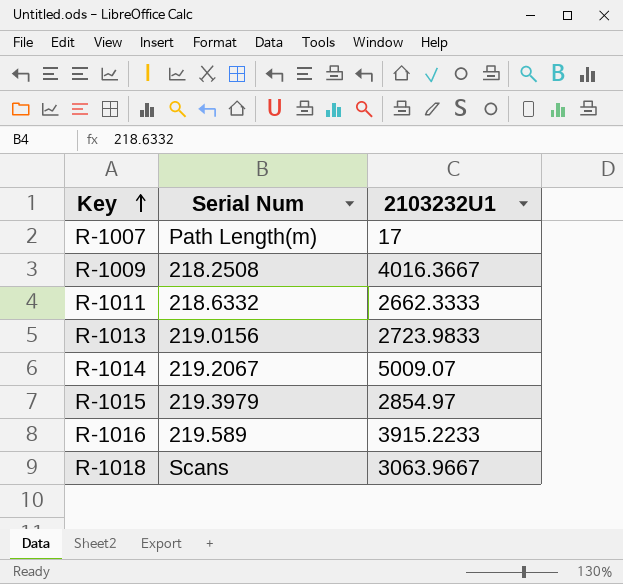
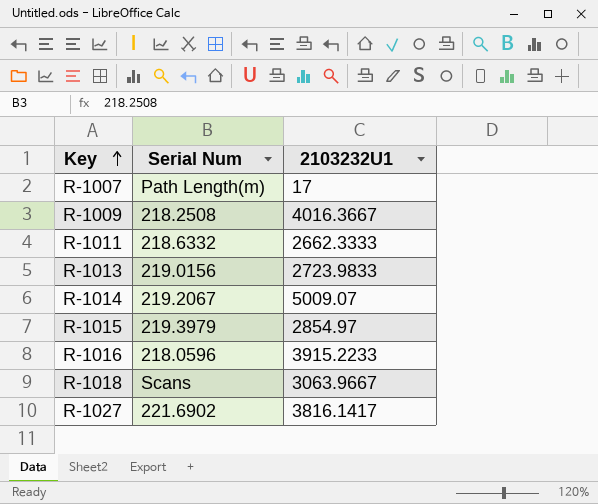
R-1016 | Serial Num: 219.589 -> 218.0596
row R-1027: none -> 221.6902 | 3816.1417

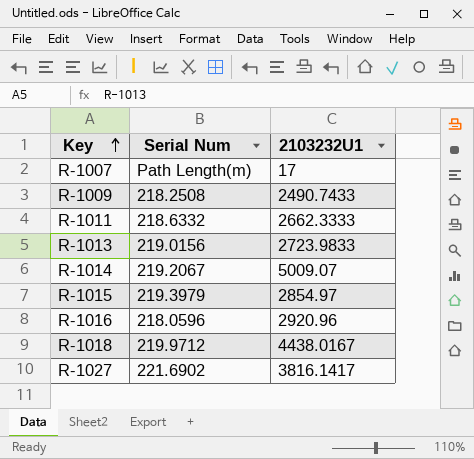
R-1009 | 2103232U1: 4016.3667 -> 2490.7433
R-1016 | 2103232U1: 3915.2233 -> 2920.96
R-1018 | Serial Num: Scans -> 219.9712
R-1018 | 2103232U1: 3063.9667 -> 4438.0167

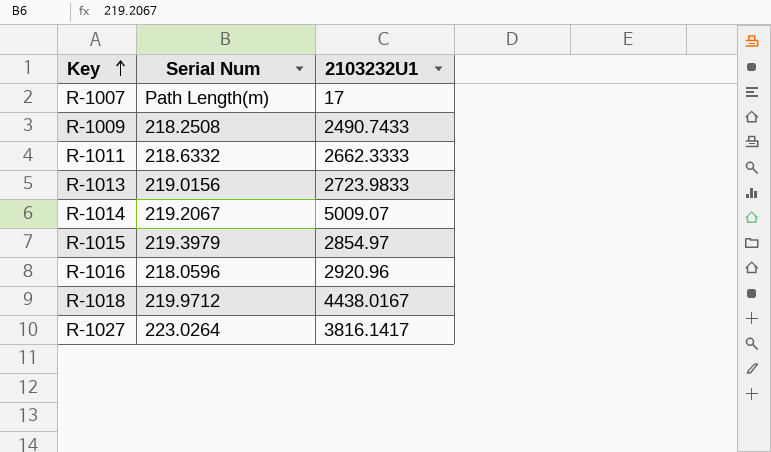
R-1027 | Serial Num: 221.6902 -> 223.0264

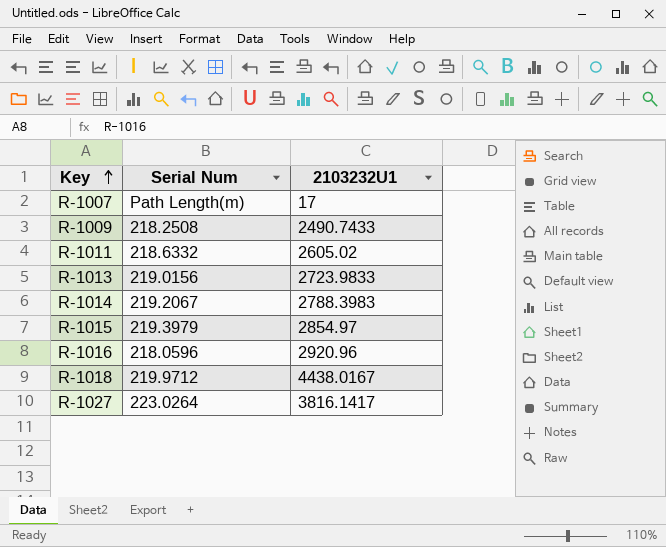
R-1011 | 2103232U1: 2662.3333 -> 2605.02
R-1014 | 2103232U1: 5009.07 -> 2788.3983

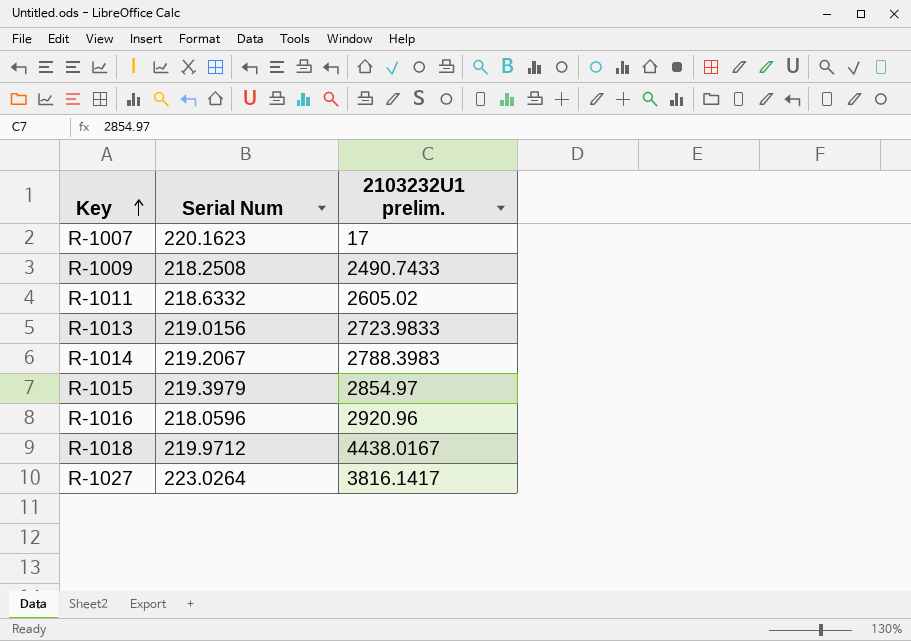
column name: 2103232U1 -> 2103232U1 prelim.
R-1007 | Serial Num: Path Length(m) -> 220.1623

